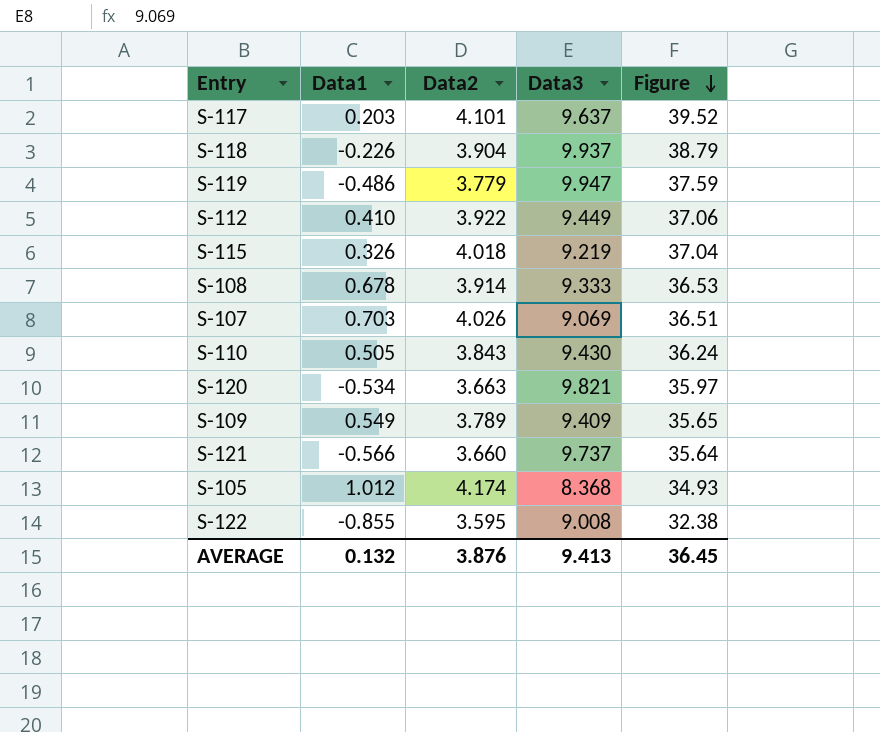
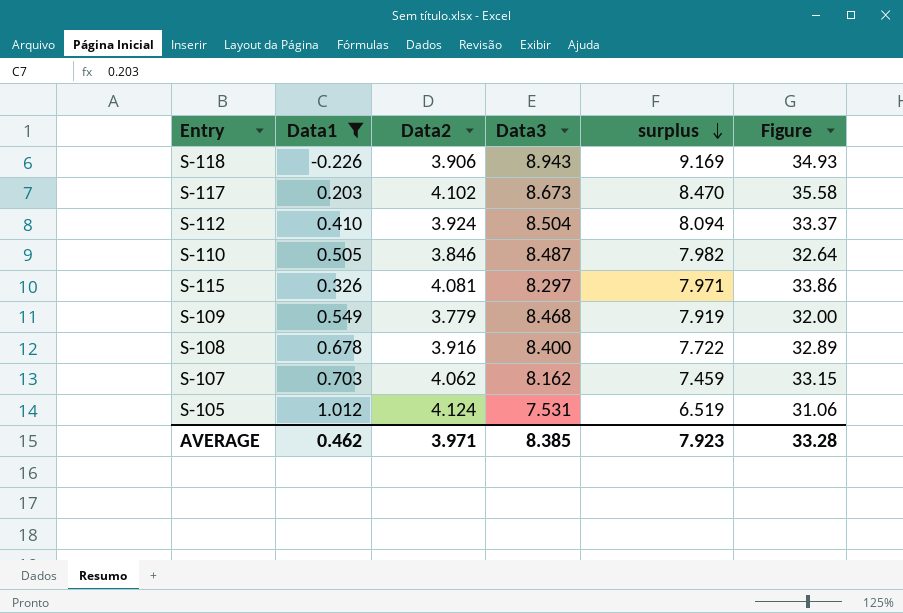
filter: none -> Data1 >= -0.226
row order: Figure descending -> surplus descending
column surplus | formula: none -> [Data3] - [Data1]
S-118 | Data2: 3.904 -> 3.906
S-118 | Data3: 9.937 -> 8.943
S-118 | Figure: 38.79 -> 34.93
S-117 | Data2: 4.101 -> 4.102
S-117 | Data3: 9.637 -> 8.673
S-117 | Figure: 39.52 -> 35.58
S-112 | Data2: 3.922 -> 3.924
S-112 | Data3: 9.449 -> 8.504
S-112 | Figure: 37.06 -> 33.37
S-110 | Data2: 3.843 -> 3.846
S-110 | Data3: 9.430 -> 8.487
S-110 | Figure: 36.24 -> 32.64
S-115 | Data2: 4.018 -> 4.081
S-115 | Data3: 9.219 -> 8.297
S-115 | Figure: 37.04 -> 33.86
S-109 | Data2: 3.789 -> 3.779
S-109 | Data3: 9.409 -> 8.468
S-109 | Figure: 35.65 -> 32.00
S-108 | Data2: 3.914 -> 3.916
S-108 | Data3: 9.333 -> 8.400
S-108 | Figure: 36.53 -> 32.89
S-107 | Data2: 4.026 -> 4.062
S-107 | Data3: 9.069 -> 8.162
S-107 | Figure: 36.51 -> 33.15
S-105 | Data2: 4.174 -> 4.124
S-105 | Data3: 8.368 -> 7.531
S-105 | Figure: 34.93 -> 31.06
AVERAGE | Data1: 0.132 -> 0.462
AVERAGE | Data2: 3.876 -> 3.971
AVERAGE | Data3: 9.413 -> 8.385
AVERAGE | Figure: 36.45 -> 33.28

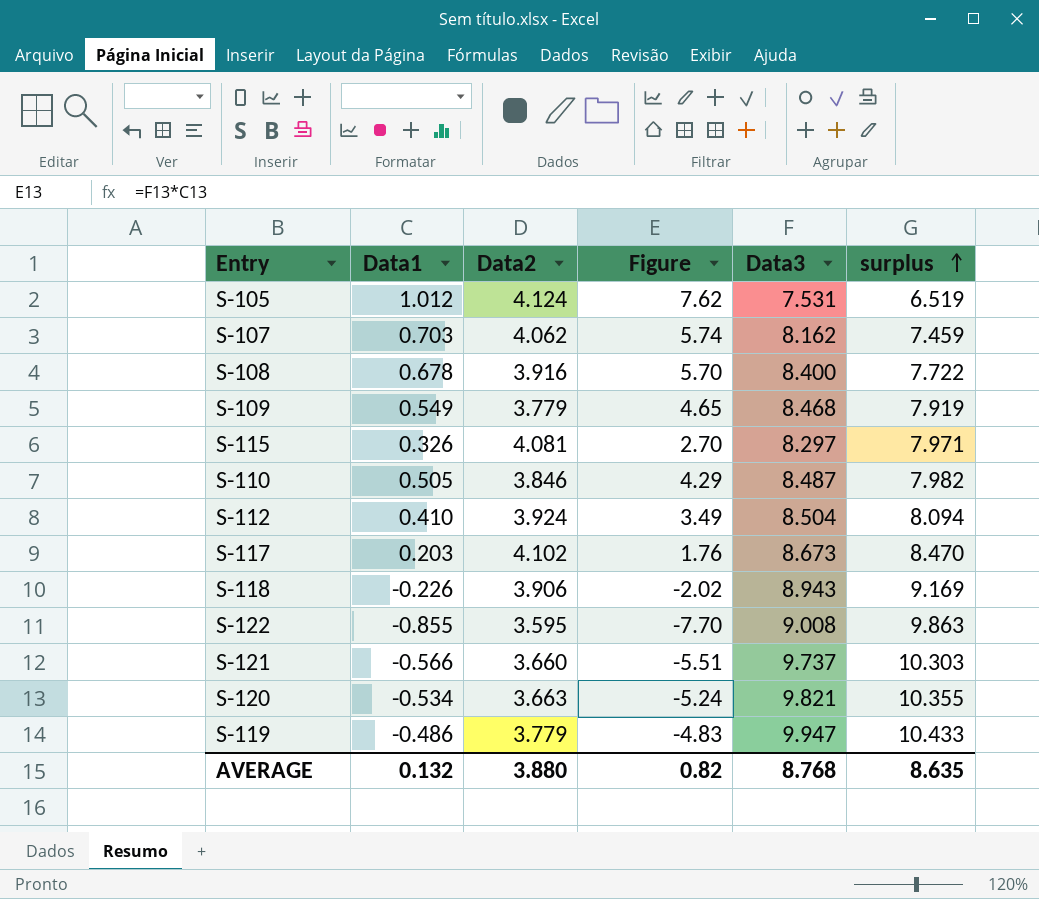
filter: Data1 >= -0.226 -> none
row order: surplus descending -> surplus ascending
column Figure | formula: [Data2] * [Data3] -> [Data1] * [Data3]
column Figure | position: 6 -> 4
AVERAGE | Data1: 0.462 -> 0.132
AVERAGE | Data2: 3.971 -> 3.880
AVERAGE | Figure: 33.28 -> 0.82
AVERAGE | Data3: 8.385 -> 8.768
AVERAGE | surplus: 7.923 -> 8.635

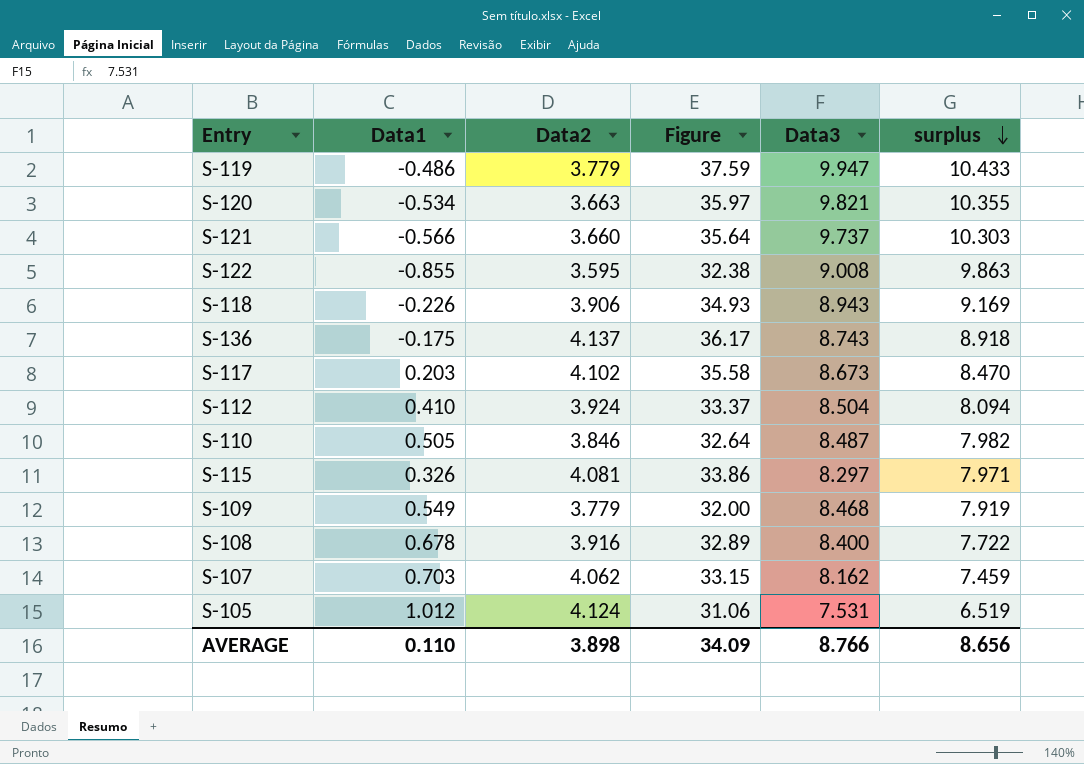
row order: surplus ascending -> surplus descending
column Figure | formula: [Data1] * [Data3] -> [Data2] * [Data3]
row S-136: none -> -0.175 | 4.137 | 36.17 | 8.743 | 8.918
AVERAGE | Data1: 0.132 -> 0.110
AVERAGE | Data2: 3.880 -> 3.898
AVERAGE | Figure: 0.82 -> 34.09
AVERAGE | Data3: 8.768 -> 8.766
AVERAGE | surplus: 8.635 -> 8.656

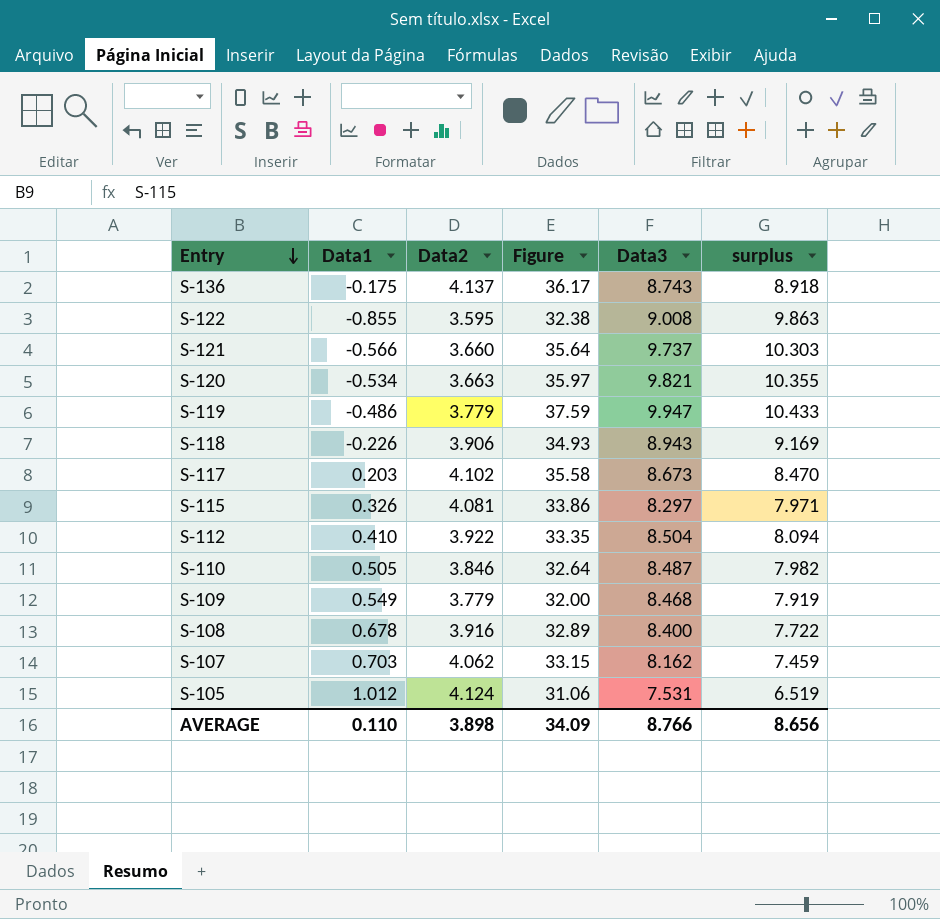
row order: surplus descending -> Entry descending
S-112 | Data2: 3.924 -> 3.922
S-112 | Figure: 33.37 -> 33.35

